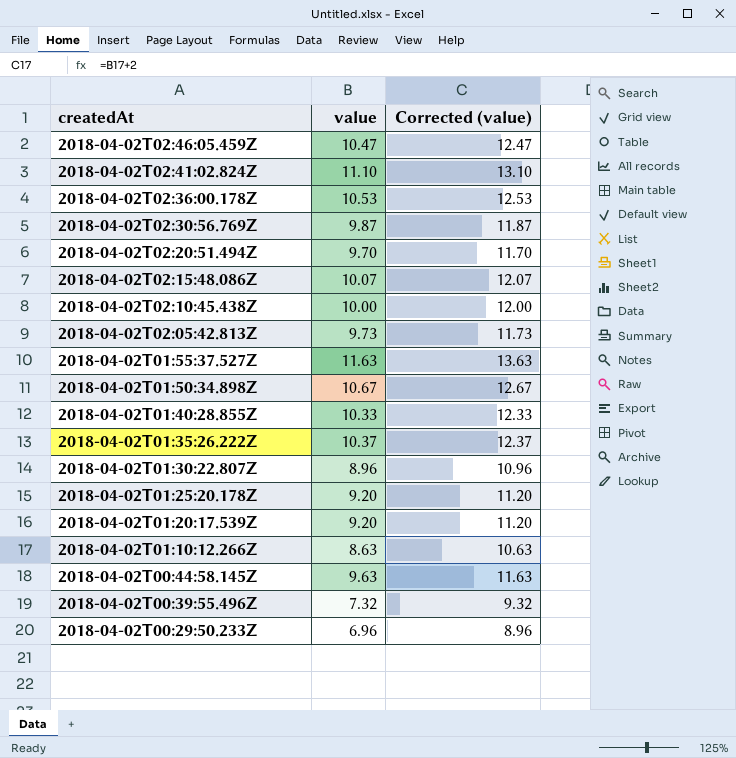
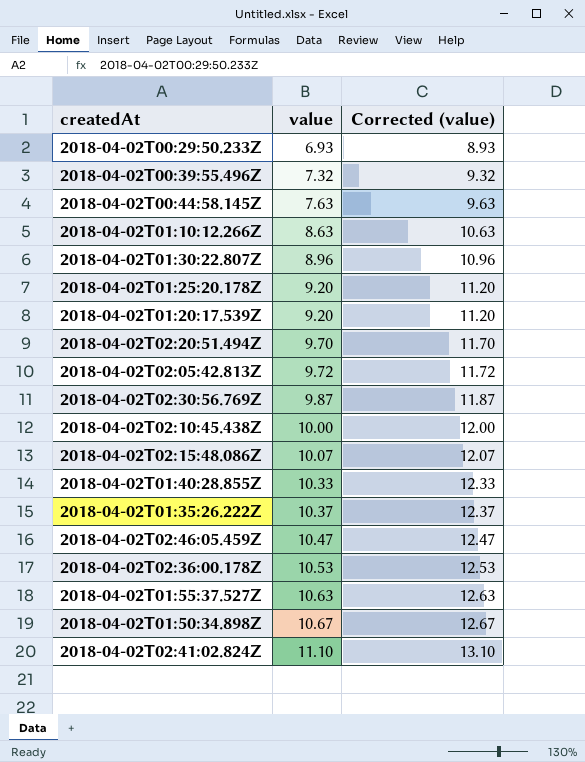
row order: createdAt descending -> value ascending
2018-04-02T00:29:50.233Z | value: 6.96 -> 6.93
2018-04-02T00:29:50.233Z | Corrected (value): 8.96 -> 8.93
2018-04-02T00:44:58.145Z | value: 9.63 -> 7.63
2018-04-02T00:44:58.145Z | Corrected (value): 11.63 -> 9.63
2018-04-02T02:05:42.813Z | value: 9.73 -> 9.72
2018-04-02T02:05:42.813Z | Corrected (value): 11.73 -> 11.72
2018-04-02T01:55:37.527Z | value: 11.63 -> 10.63
2018-04-02T01:55:37.527Z | Corrected (value): 13.63 -> 12.63

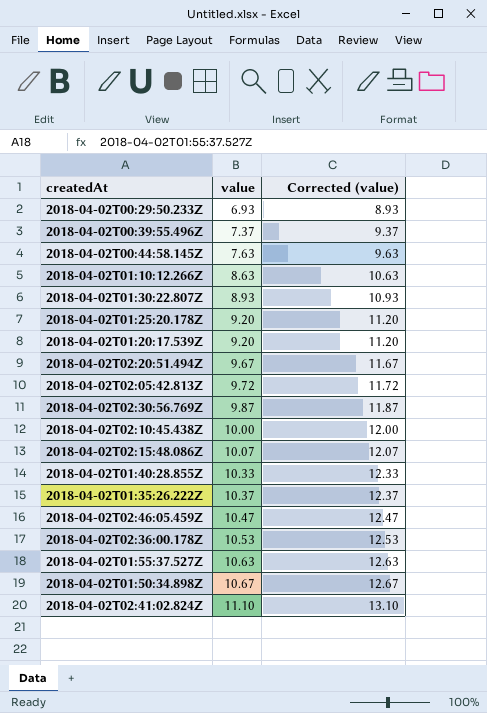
2018-04-02T00:39:55.496Z | value: 7.32 -> 7.37
2018-04-02T00:39:55.496Z | Corrected (value): 9.32 -> 9.37
2018-04-02T01:30:22.807Z | value: 8.96 -> 8.93
2018-04-02T01:30:22.807Z | Corrected (value): 10.96 -> 10.93
2018-04-02T02:20:51.494Z | value: 9.70 -> 9.67
2018-04-02T02:20:51.494Z | Corrected (value): 11.70 -> 11.67

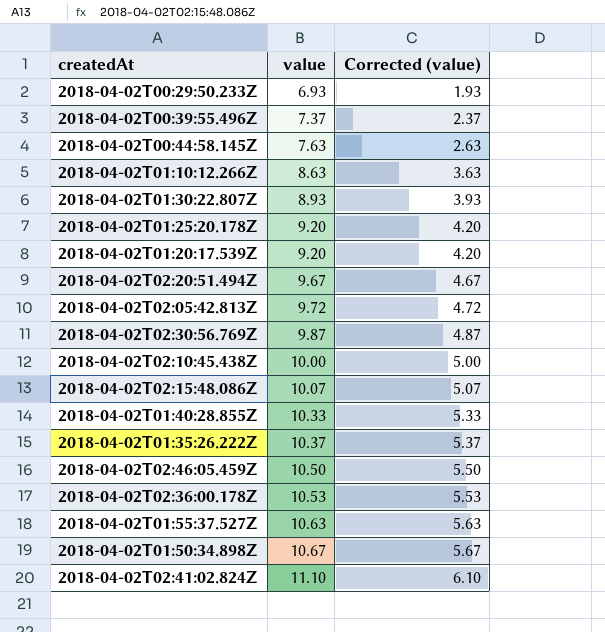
column Corrected (value) | formula: [value] + 2 -> [value] - 5
2018-04-02T02:46:05.459Z | value: 10.47 -> 10.50

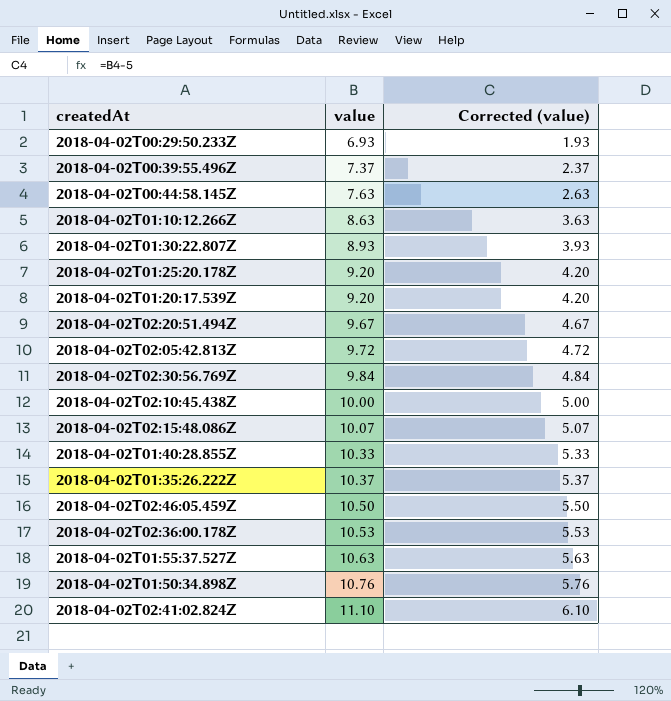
2018-04-02T02:30:56.769Z | value: 9.87 -> 9.84
2018-04-02T02:30:56.769Z | Corrected (value): 4.87 -> 4.84
2018-04-02T01:50:34.898Z | value: 10.67 -> 10.76
2018-04-02T01:50:34.898Z | Corrected (value): 5.67 -> 5.76

